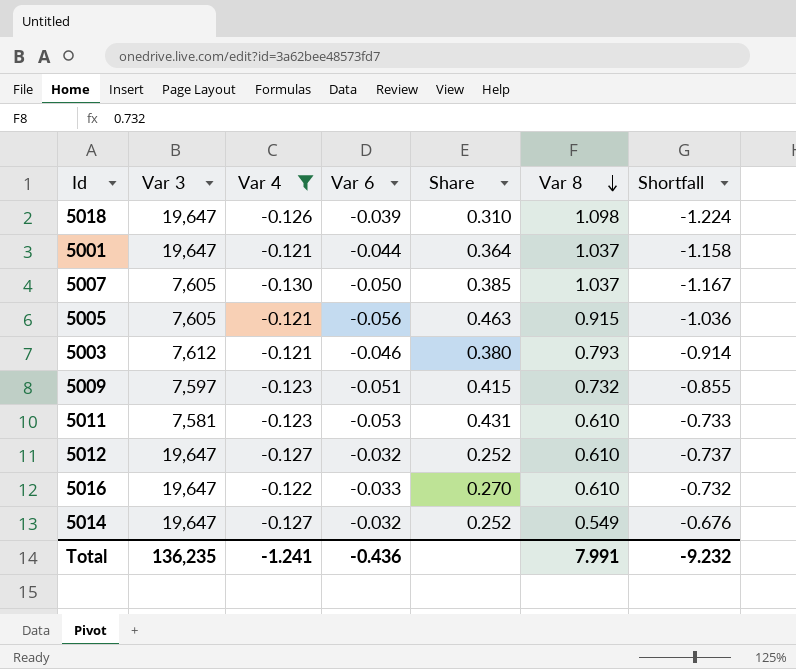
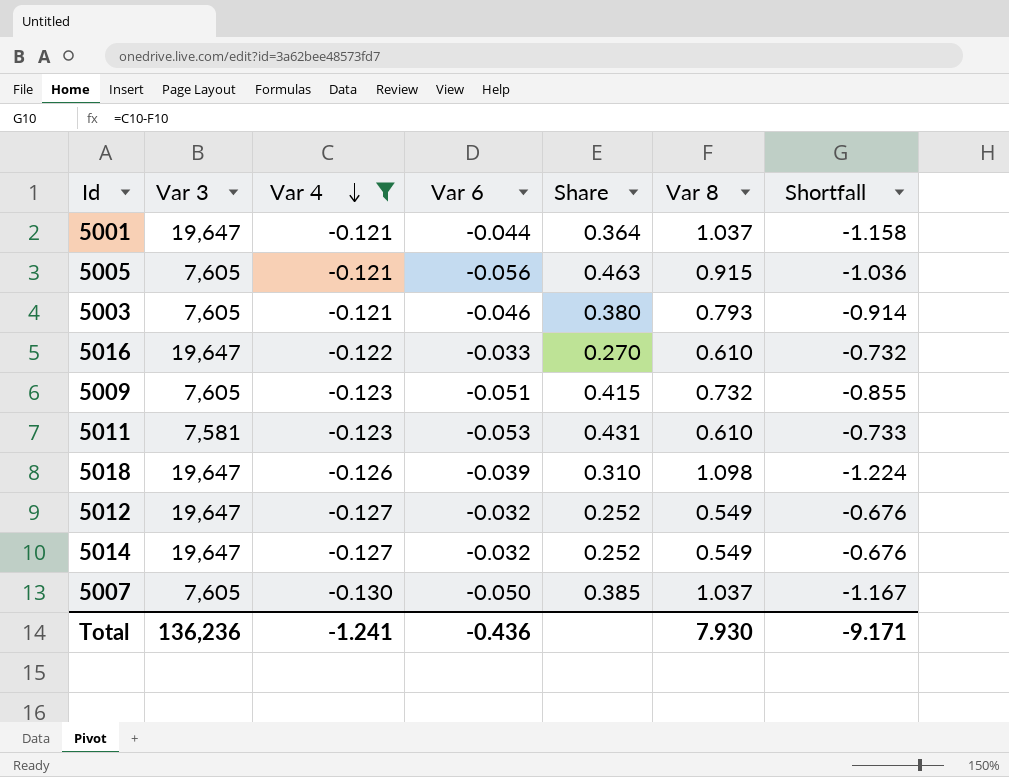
row order: Var 8 descending -> Var 4 descending
5003 | Var 3: 7,612 -> 7,605
5009 | Var 3: 7,597 -> 7,605
5012 | Var 8: 0.610 -> 0.549
5012 | Shortfall: -0.737 -> -0.676
Total | Var 3: 136,235 -> 136,236
Total | Var 8: 7.991 -> 7.930
Total | Shortfall: -9.232 -> -9.171

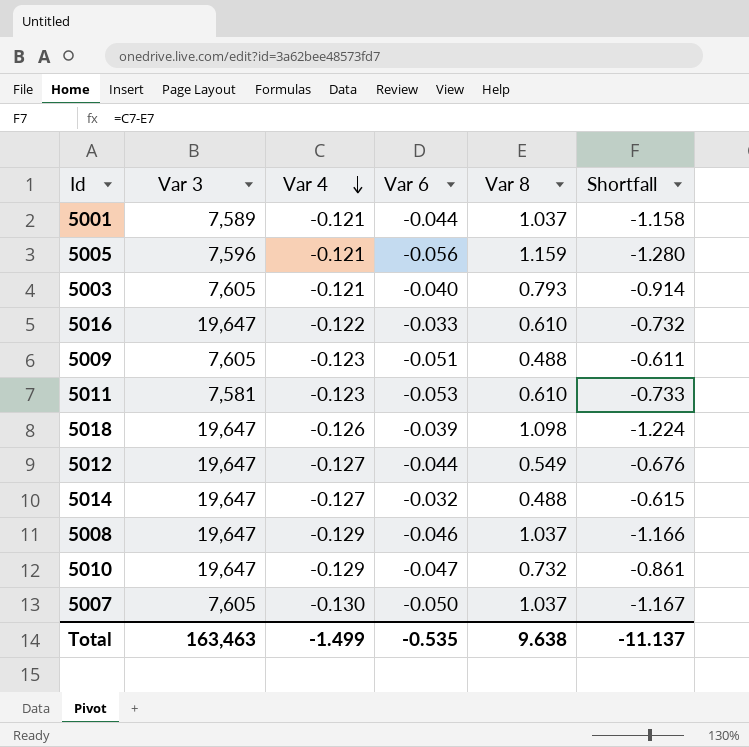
filter: Var 4 != -0.129 -> none
column Share | formula: [Var 6] / [Var 4] -> none
5001 | Var 3: 19,647 -> 7,589
5005 | Var 3: 7,605 -> 7,596
5005 | Var 8: 0.915 -> 1.159
5005 | Shortfall: -1.036 -> -1.280
5003 | Var 6: -0.046 -> -0.040
5009 | Var 8: 0.732 -> 0.488
5009 | Shortfall: -0.855 -> -0.611
5012 | Var 6: -0.032 -> -0.044
5014 | Var 8: 0.549 -> 0.488
5014 | Shortfall: -0.676 -> -0.615
Total | Var 3: 136,236 -> 163,463
Total | Var 4: -1.241 -> -1.499
Total | Var 6: -0.436 -> -0.535
Total | Var 8: 7.930 -> 9.638
Total | Shortfall: -9.171 -> -11.137

